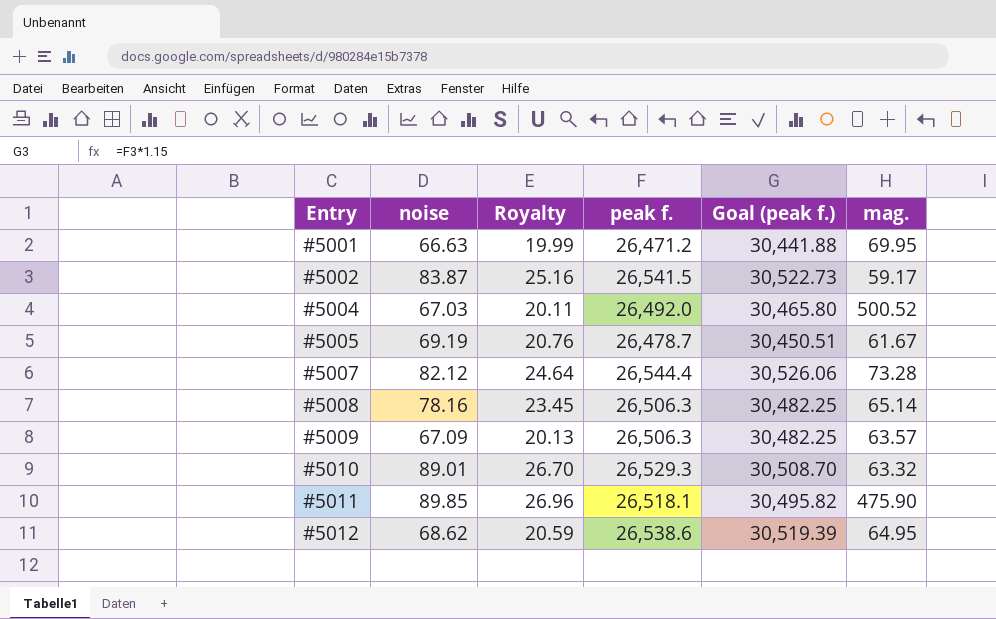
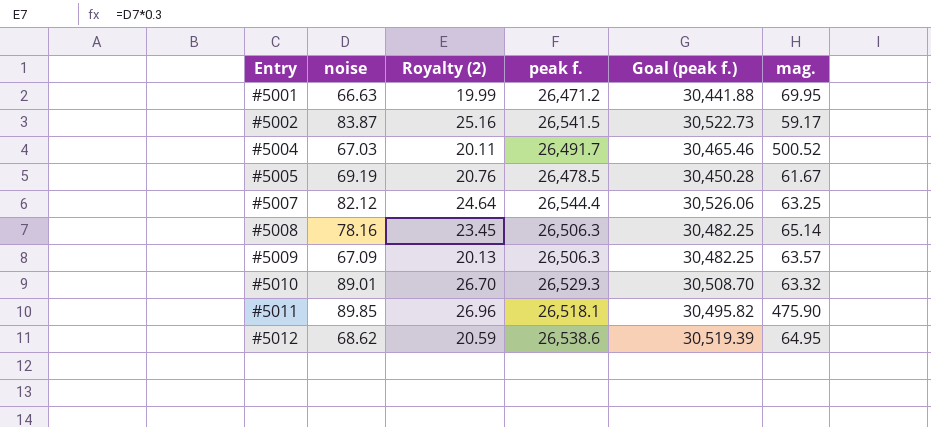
column name: Royalty -> Royalty (2)
#5004 | peak f.: 26,492.0 -> 26,491.7
#5004 | Goal (peak f.): 30,465.80 -> 30,465.46
#5005 | peak f.: 26,478.7 -> 26,478.5
#5005 | Goal (peak f.): 30,450.51 -> 30,450.28
#5007 | mag.: 73.28 -> 63.25

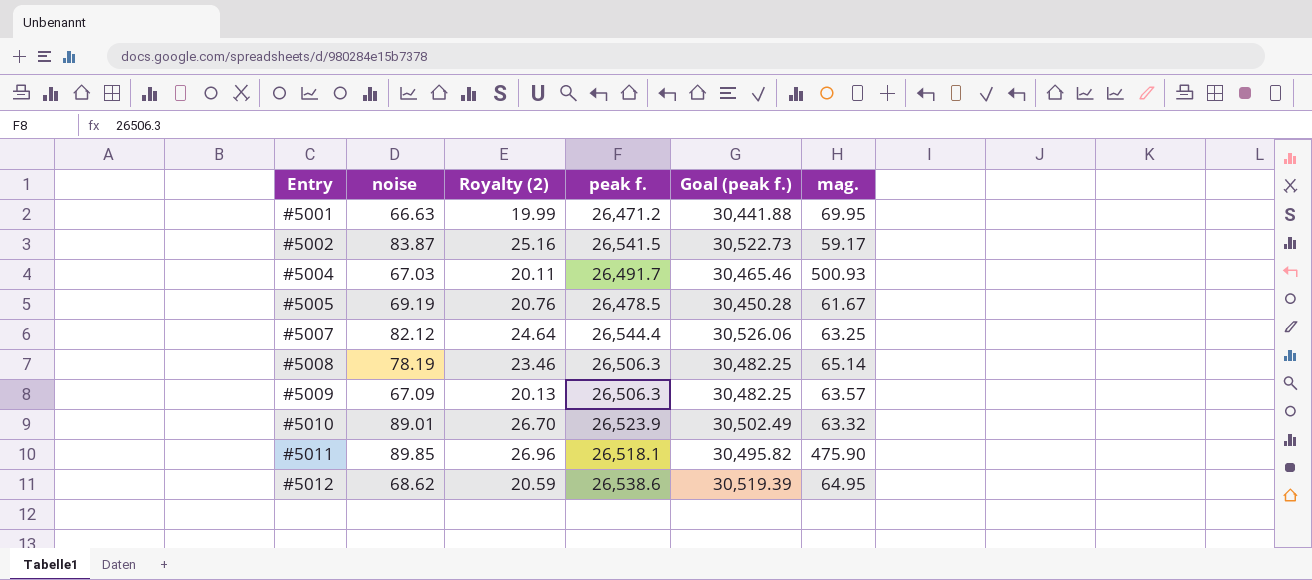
#5004 | mag.: 500.52 -> 500.93
#5008 | noise: 78.16 -> 78.19
#5008 | Royalty (2): 23.45 -> 23.46
#5010 | peak f.: 26,529.3 -> 26,523.9
#5010 | Goal (peak f.): 30,508.70 -> 30,502.49

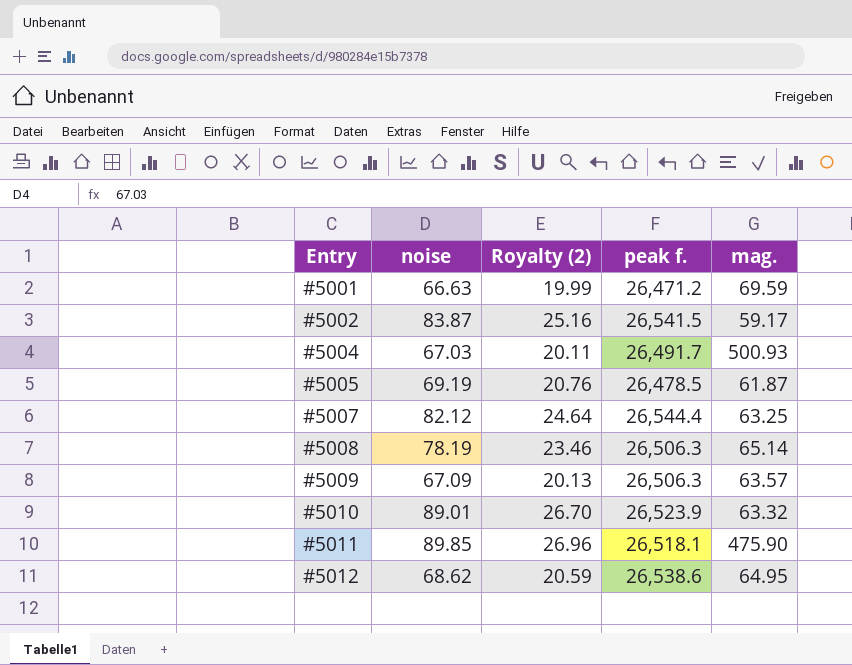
column Goal (peak f.) | formula: [peak f.] * 1.15 -> none
#5001 | mag.: 69.95 -> 69.59
#5005 | mag.: 61.67 -> 61.87

